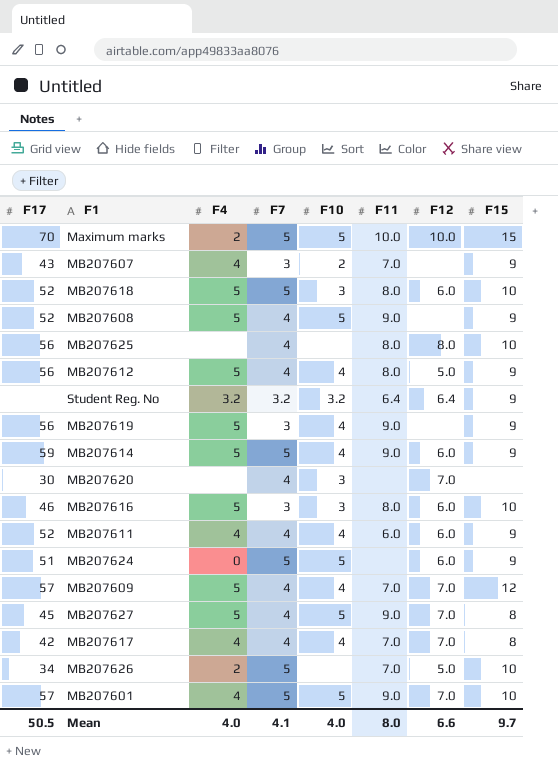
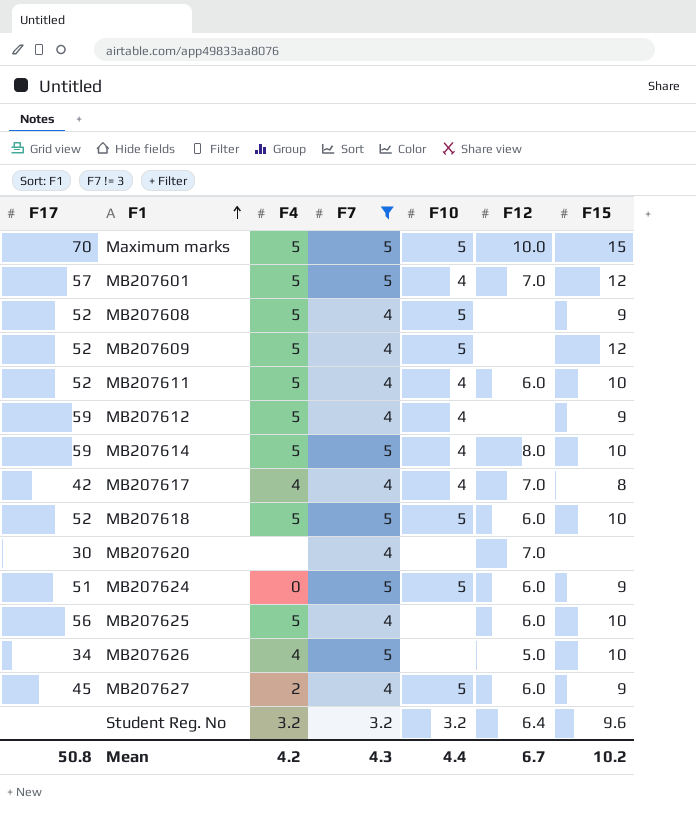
filter: none -> F7 != 3
row order: none -> F1 ascending
column F11 | position: 6 -> none
Maximum marks | F4: 2 -> 5
MB207601 | F4: 4 -> 5
MB207601 | F10: 5 -> 4
MB207601 | F15: 10 -> 12
MB207609 | F17: 57 -> 52
MB207609 | F10: 4 -> 5
MB207609 | F12: 7.0 -> none
MB207611 | F4: 4 -> 5
MB207611 | F15: 9 -> 10
MB207612 | F17: 56 -> 59
MB207612 | F12: 5.0 -> none
MB207614 | F12: 6.0 -> 8.0
MB207614 | F15: 9 -> 10
MB207618 | F10: 3 -> 5
MB207620 | F10: 3 -> none
MB207625 | F4: none -> 5
MB207625 | F12: 8.0 -> 6.0
MB207626 | F4: 2 -> 4
MB207627 | F4: 5 -> 2
MB207627 | F12: 7.0 -> 6.0
MB207627 | F15: 8 -> 9
Student Reg. No | F15: 9 -> 9.6
Mean | F17: 50.5 -> 50.8
Mean | F4: 4.0 -> 4.2
Mean | F7: 4.1 -> 4.3
Mean | F10: 4.0 -> 4.4
Mean | F12: 6.6 -> 6.7
Mean | F15: 9.7 -> 10.2

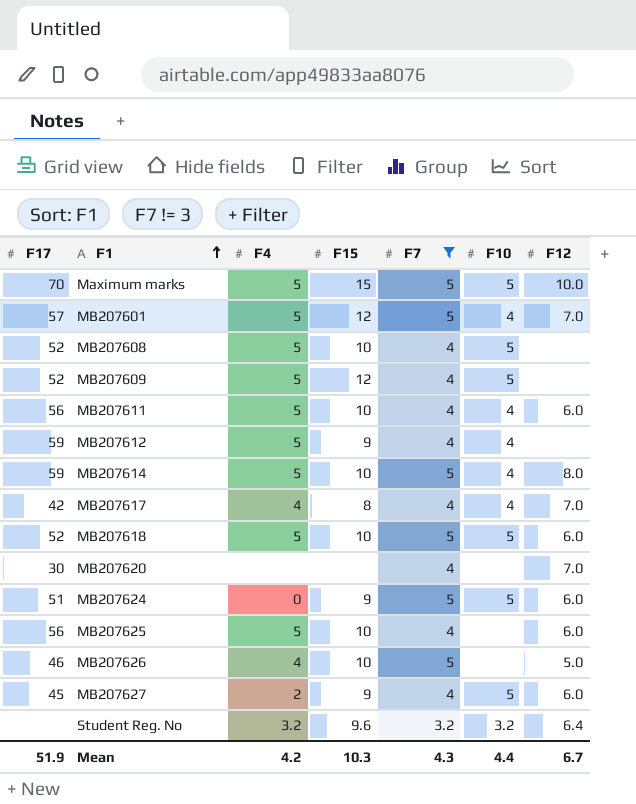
column F15 | position: 7 -> 4
MB207608 | F15: 9 -> 10
MB207611 | F17: 52 -> 56
MB207626 | F17: 34 -> 46
Mean | F17: 50.8 -> 51.9
Mean | F15: 10.2 -> 10.3

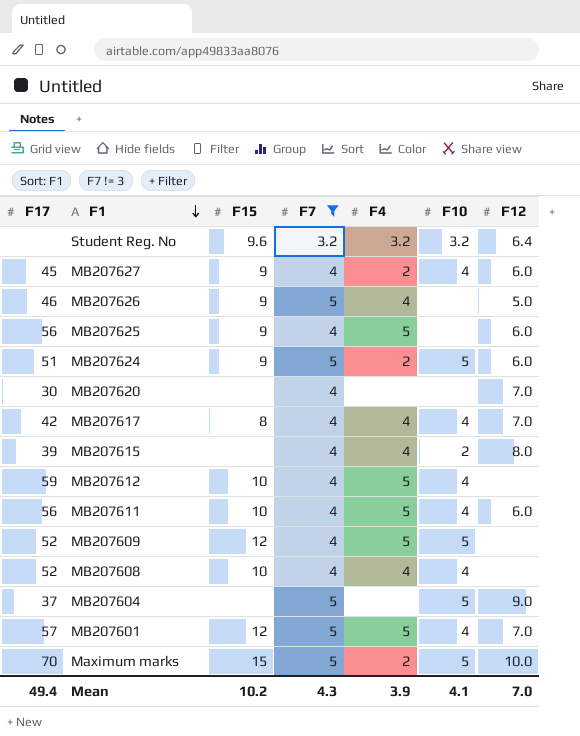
row order: F1 ascending -> F1 descending
column F4 | position: 3 -> 5
row MB207614: 59 | 5 | 10 | 5 | 4 | 8.0 -> none
row MB207618: 52 | 5 | 10 | 5 | 5 | 6.0 -> none
MB207627 | F10: 5 -> 4
MB207626 | F15: 10 -> 9
MB207625 | F15: 10 -> 9
MB207624 | F4: 0 -> 2
row MB207615: none -> 39 | none | 4 | 4 | 2 | 8.0
MB207612 | F15: 9 -> 10
MB207608 | F4: 5 -> 4
MB207608 | F10: 5 -> 4
row MB207604: none -> 37 | none | 5 | none | 5 | 9.0
Maximum marks | F4: 5 -> 2
Mean | F17: 51.9 -> 49.4
Mean | F15: 10.3 -> 10.2
Mean | F4: 4.2 -> 3.9
Mean | F10: 4.4 -> 4.1
Mean | F12: 6.7 -> 7.0

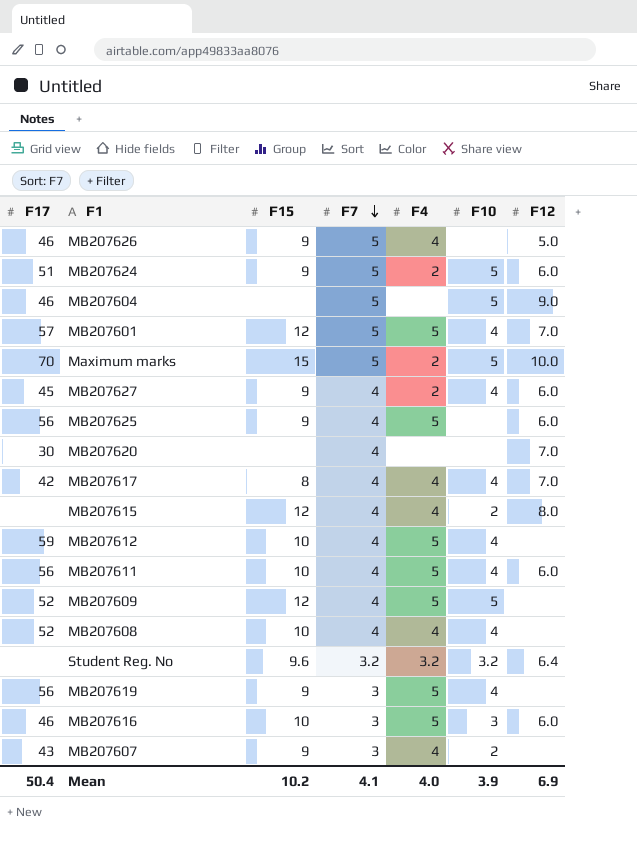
filter: F7 != 3 -> none
row order: F1 descending -> F7 descending
MB207604 | F17: 37 -> 46
MB207615 | F17: 39 -> none
MB207615 | F15: none -> 12
Mean | F17: 49.4 -> 50.4
Mean | F7: 4.3 -> 4.1
Mean | F4: 3.9 -> 4.0
Mean | F10: 4.1 -> 3.9
Mean | F12: 7.0 -> 6.9

